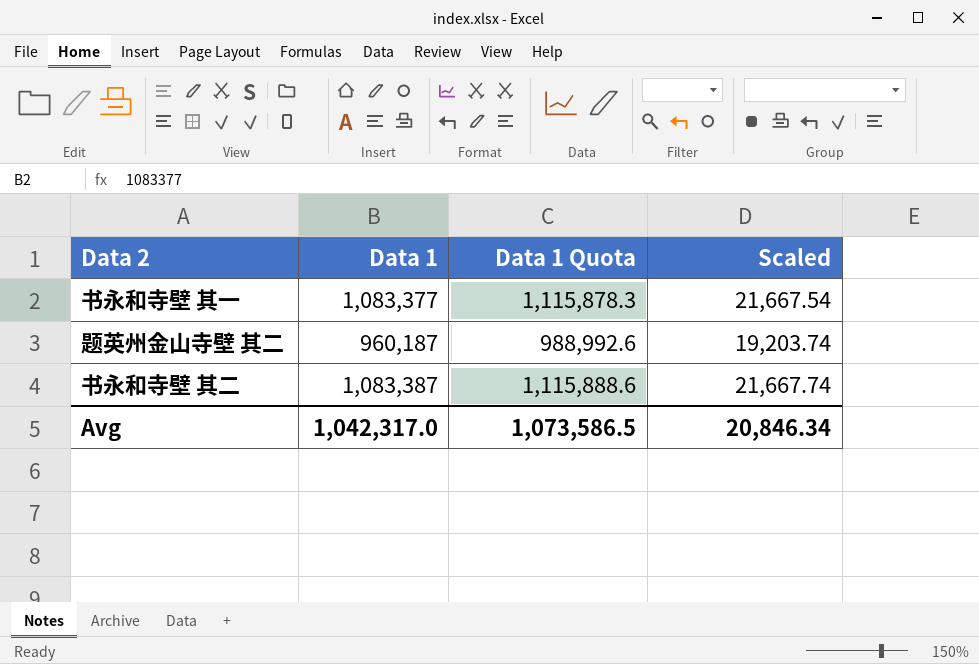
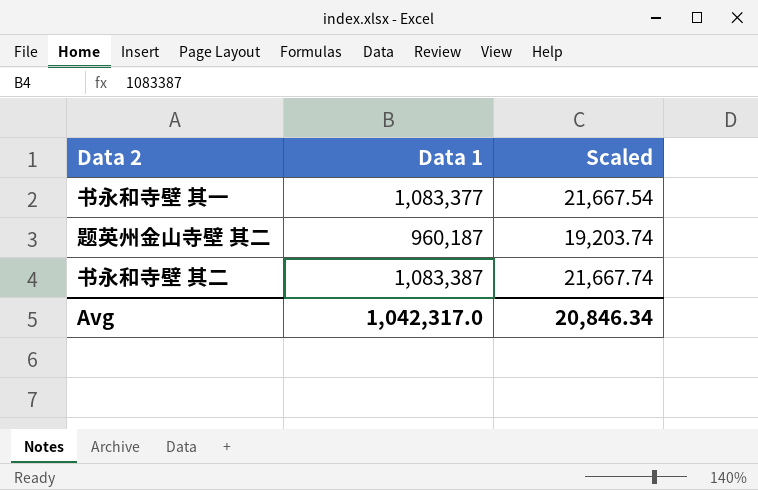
column Data 1 Quota | formula: [Data 1] * 1.03 -> none

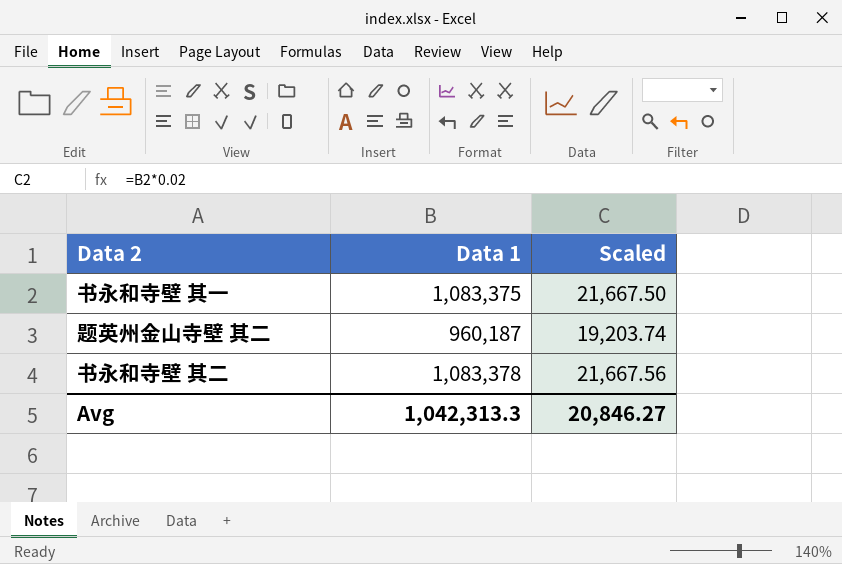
书永和寺壁 其一 | Data 1: 1,083,377 -> 1,083,375
书永和寺壁 其一 | Scaled: 21,667.54 -> 21,667.50
书永和寺壁 其二 | Data 1: 1,083,387 -> 1,083,378
书永和寺壁 其二 | Scaled: 21,667.74 -> 21,667.56
Avg | Data 1: 1,042,317.0 -> 1,042,313.3
Avg | Scaled: 20,846.34 -> 20,846.27

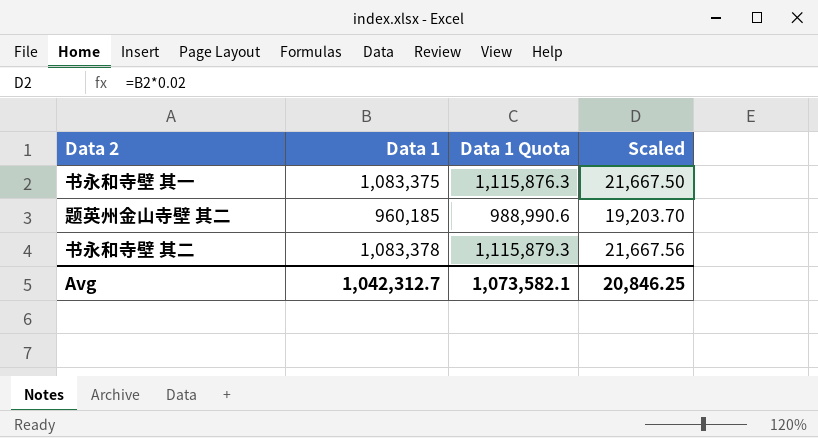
column Data 1 Quota | formula: none -> [Data 1] * 1.03
题英州金山寺壁 其二 | Data 1: 960,187 -> 960,185
题英州金山寺壁 其二 | Scaled: 19,203.74 -> 19,203.70
Avg | Data 1: 1,042,313.3 -> 1,042,312.7
Avg | Scaled: 20,846.27 -> 20,846.25

